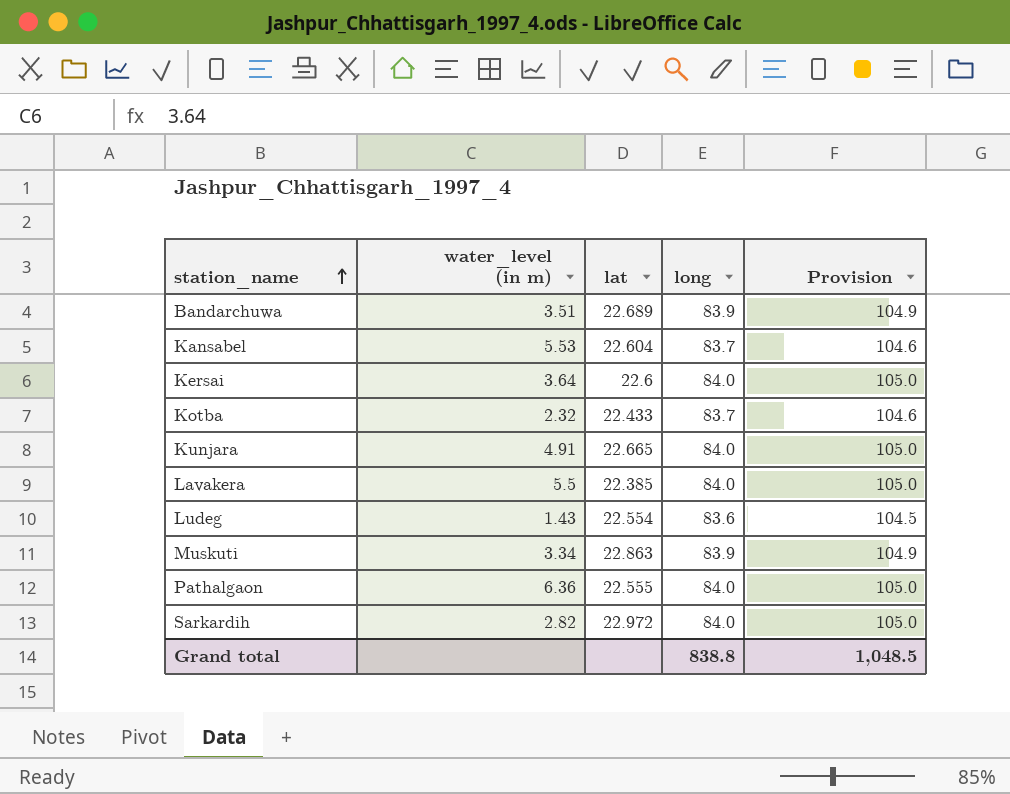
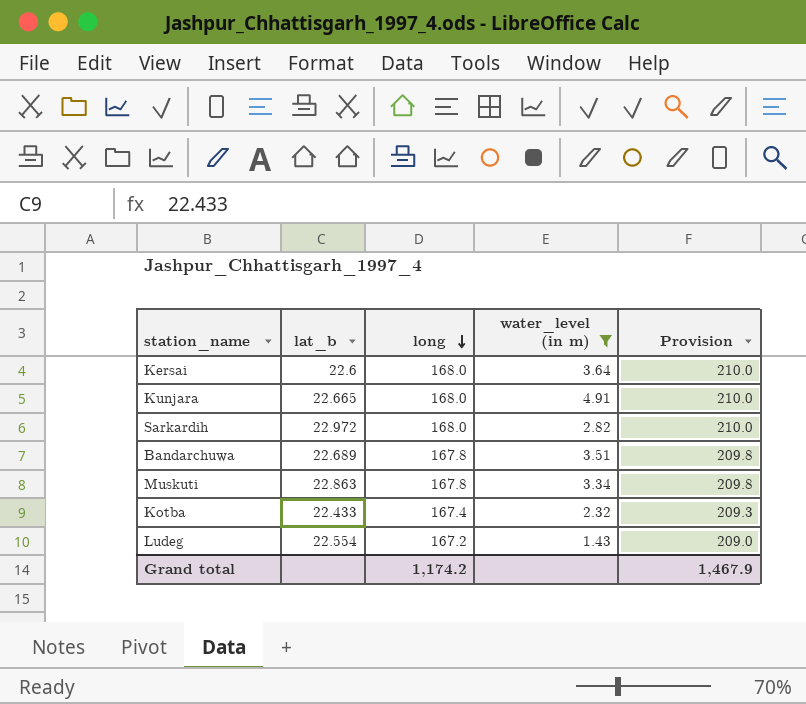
filter: none -> water_level (in m) <= 4.91
row order: station_name ascending -> long descending
column name: lat -> lat_b
column water_level (in m) | position: 2 -> 4
Kersai | long: 84.0 -> 168.0
Kersai | Provision: 105.0 -> 210.0
Kunjara | long: 84.0 -> 168.0
Kunjara | Provision: 105.0 -> 210.0
Sarkardih | long: 84.0 -> 168.0
Sarkardih | Provision: 105.0 -> 210.0
Bandarchuwa | long: 83.9 -> 167.8
Bandarchuwa | Provision: 104.9 -> 209.8
Muskuti | long: 83.9 -> 167.8
Muskuti | Provision: 104.9 -> 209.8
Kotba | long: 83.7 -> 167.4
Kotba | Provision: 104.6 -> 209.3
Ludeg | long: 83.6 -> 167.2
Ludeg | Provision: 104.5 -> 209.0
Grand total | long: 838.8 -> 1,174.2
Grand total | Provision: 1,048.5 -> 1,467.9

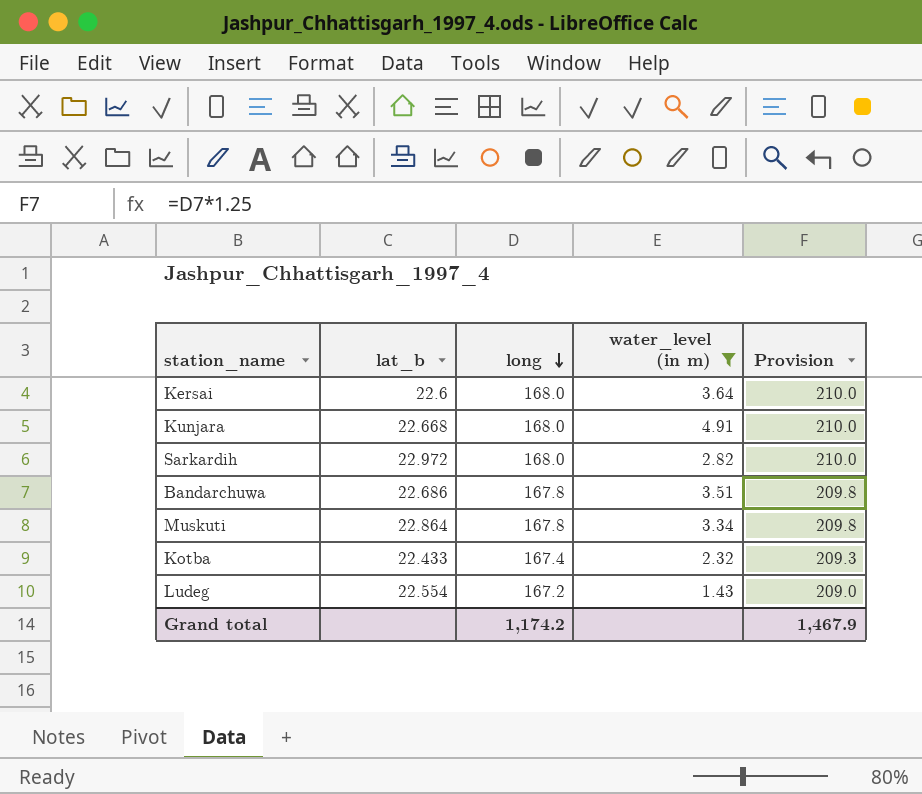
Kunjara | lat_b: 22.665 -> 22.668
Bandarchuwa | lat_b: 22.689 -> 22.686
Muskuti | lat_b: 22.863 -> 22.864

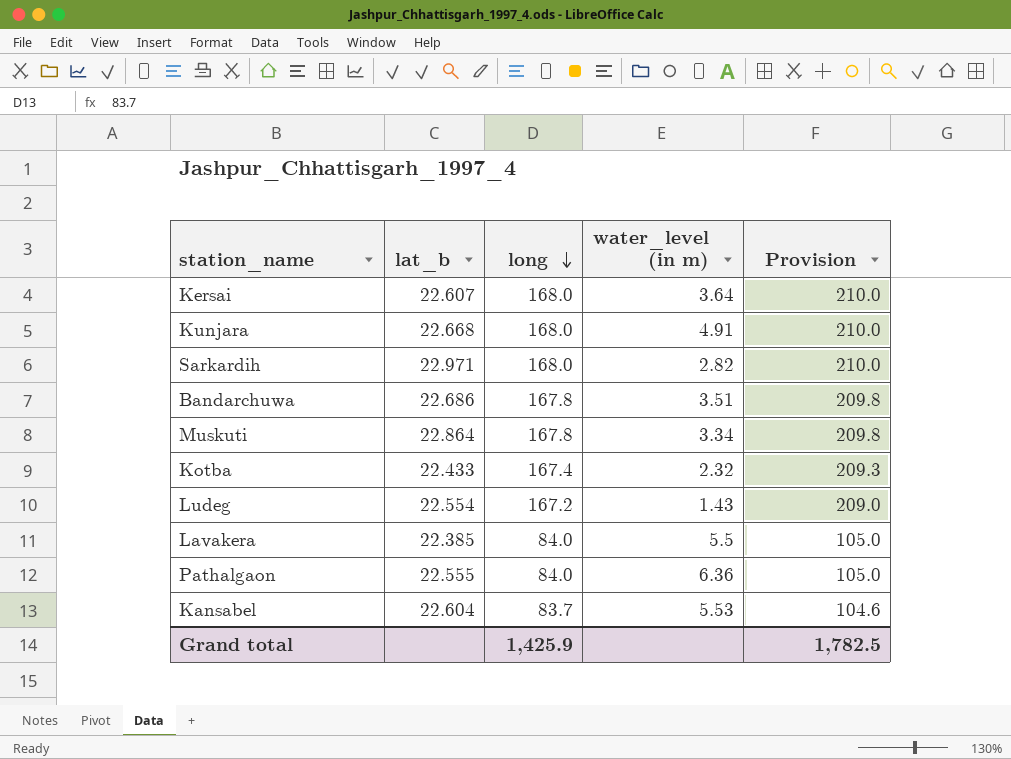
filter: water_level (in m) <= 4.91 -> none
Kersai | lat_b: 22.6 -> 22.607
Sarkardih | lat_b: 22.972 -> 22.971
Grand total | long: 1,174.2 -> 1,425.9
Grand total | Provision: 1,467.9 -> 1,782.5

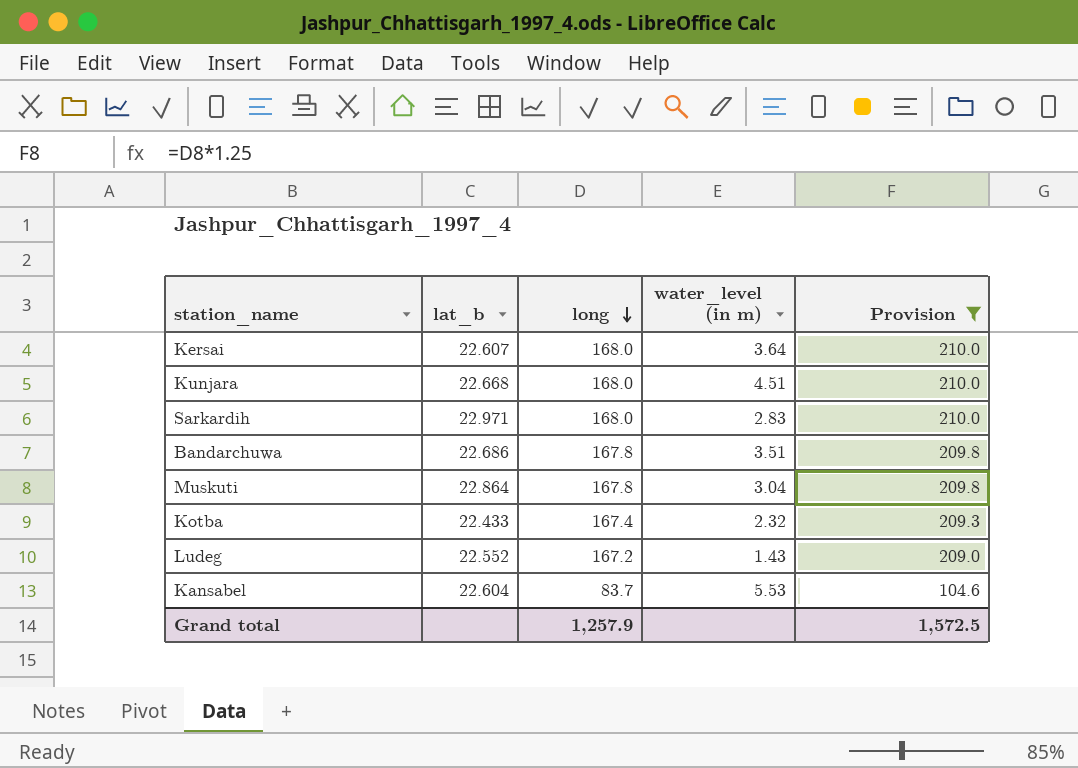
filter: none -> Provision != 105.0
Kunjara | water_level (in m): 4.91 -> 4.51
Sarkardih | water_level (in m): 2.82 -> 2.83
Muskuti | water_level (in m): 3.34 -> 3.04
Ludeg | lat_b: 22.554 -> 22.552
Grand total | long: 1,425.9 -> 1,257.9
Grand total | Provision: 1,782.5 -> 1,572.5

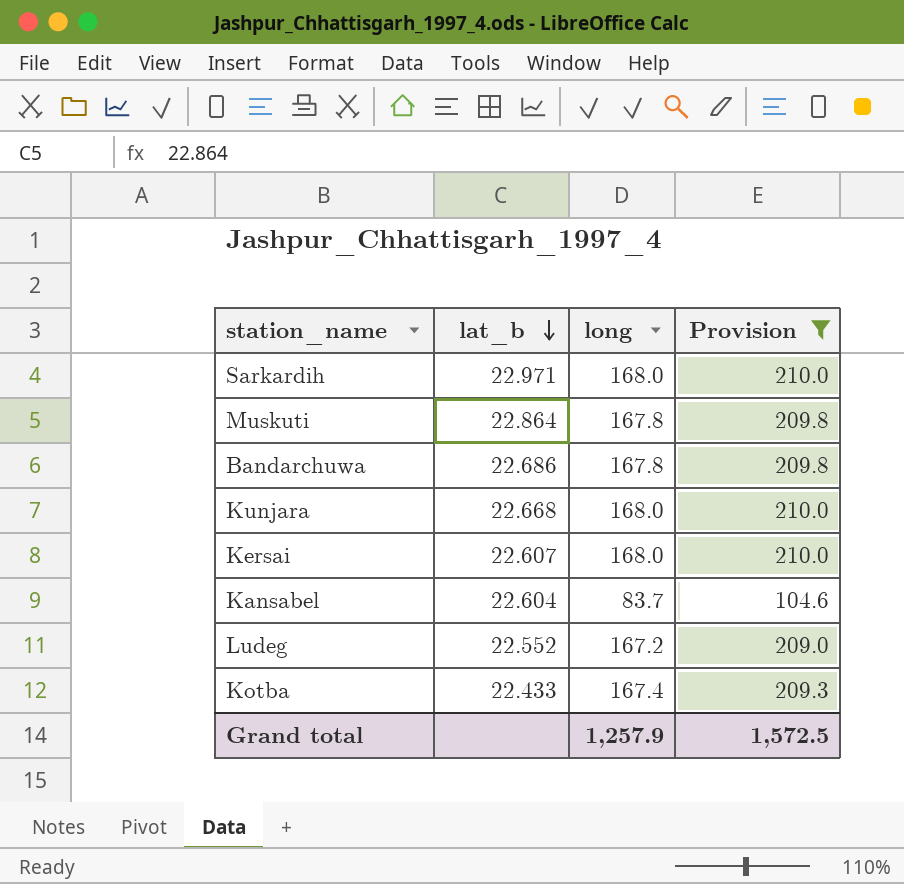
row order: long descending -> lat_b descending
column water_level (in m) | position: 4 -> none

